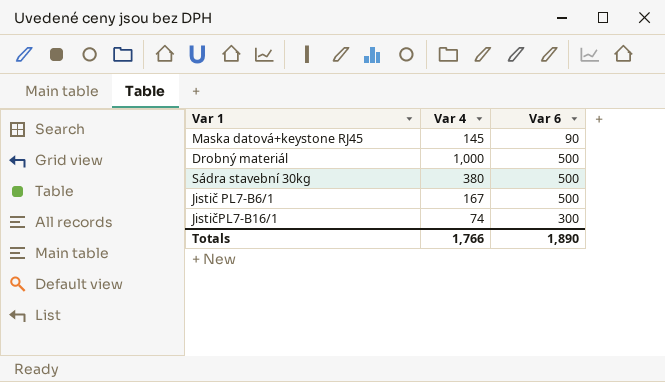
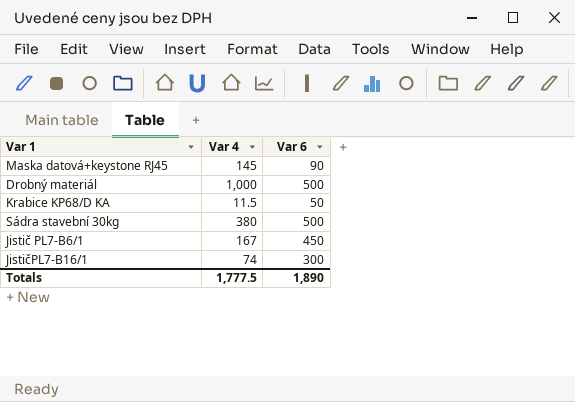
row Krabice KP68/D KA: none -> 11.5 | 50
Jistič PL7-B6/1 | Var 6: 500 -> 450
Totals | Var 4: 1,766 -> 1,777.5

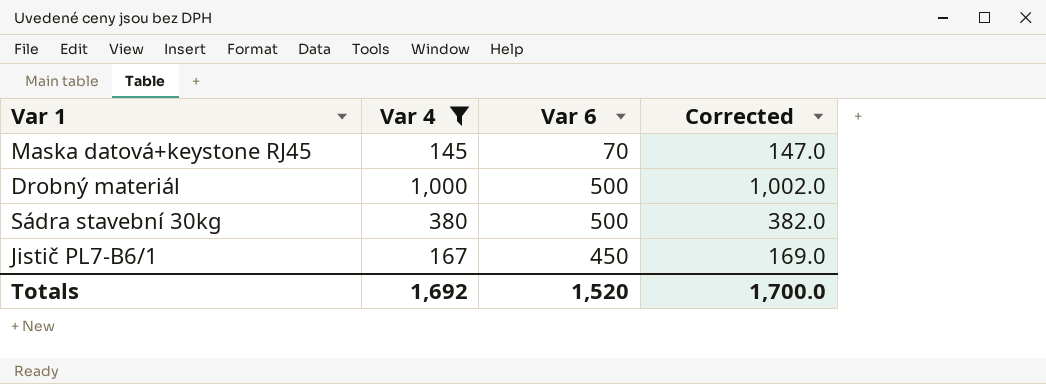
filter: none -> Var 4 >= 145
column Corrected | formula: none -> [Var 4] + 2
Maska datová+keystone RJ45 | Var 6: 90 -> 70
Totals | Var 4: 1,777.5 -> 1,692
Totals | Var 6: 1,890 -> 1,520

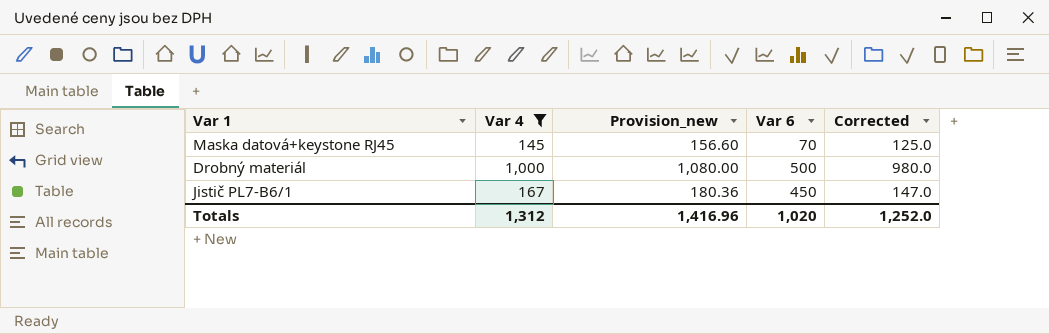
column Provision_new | formula: none -> [Var 4] * 1.08
column Corrected | formula: [Var 4] + 2 -> [Var 4] - 20
row Sádra stavební 30kg: 380 | 500 | 382.0 -> none
Totals | Var 4: 1,692 -> 1,312
Totals | Var 6: 1,520 -> 1,020
Totals | Corrected: 1,700.0 -> 1,252.0

